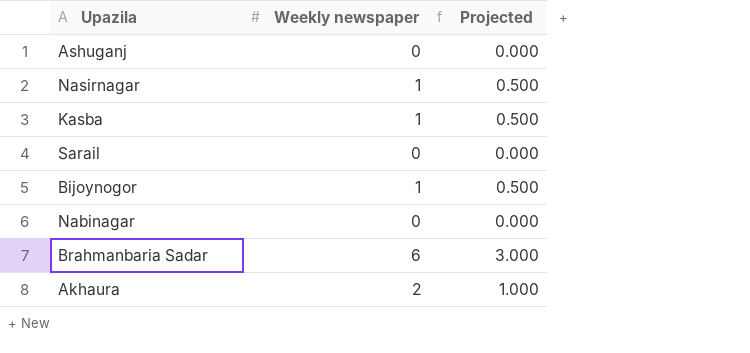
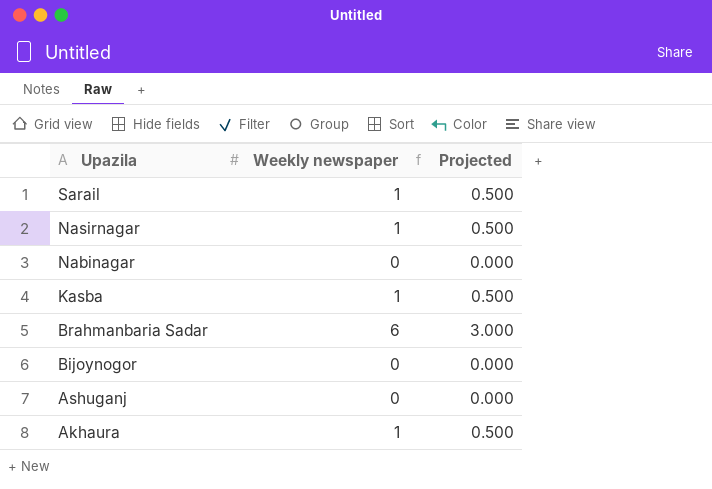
row order: none -> Upazila descending
Sarail | Weekly newspaper: 0 -> 1
Sarail | Projected: 0.000 -> 0.500
Bijoynogor | Weekly newspaper: 1 -> 0
Bijoynogor | Projected: 0.500 -> 0.000
Akhaura | Weekly newspaper: 2 -> 1
Akhaura | Projected: 1.000 -> 0.500

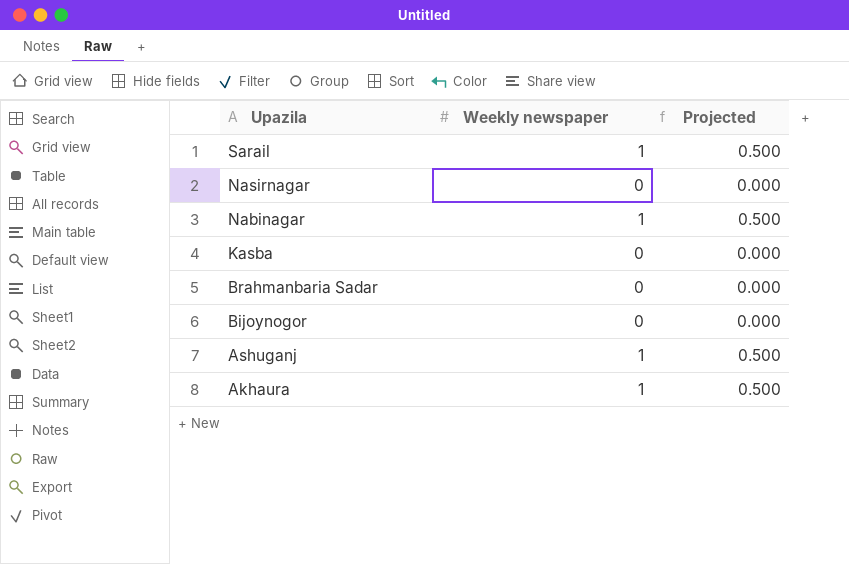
Nasirnagar | Weekly newspaper: 1 -> 0
Nasirnagar | Projected: 0.500 -> 0.000
Nabinagar | Weekly newspaper: 0 -> 1
Nabinagar | Projected: 0.000 -> 0.500
Kasba | Weekly newspaper: 1 -> 0
Kasba | Projected: 0.500 -> 0.000
Brahmanbaria Sadar | Weekly newspaper: 6 -> 0
Brahmanbaria Sadar | Projected: 3.000 -> 0.000
Ashuganj | Weekly newspaper: 0 -> 1
Ashuganj | Projected: 0.000 -> 0.500

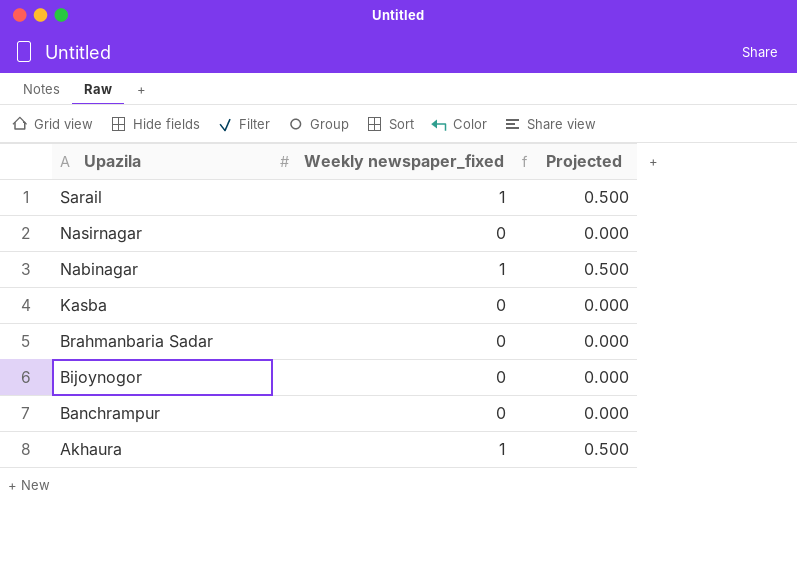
column name: Weekly newspaper -> Weekly newspaper_fixed
row Ashuganj: 1 | 0.500 -> none
row Banchrampur: none -> 0 | 0.000

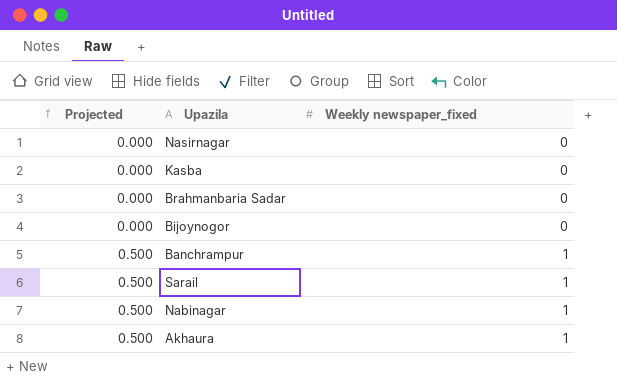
row order: Upazila descending -> Projected ascending
column Projected | position: 3 -> 1
Banchrampur | Projected: 0.000 -> 0.500
Banchrampur | Weekly newspaper_fixed: 0 -> 1

